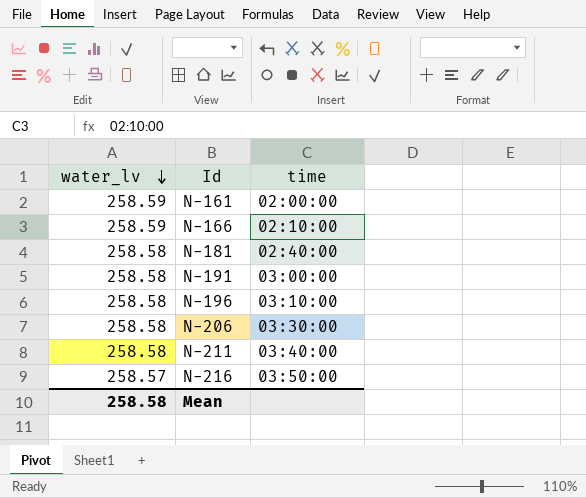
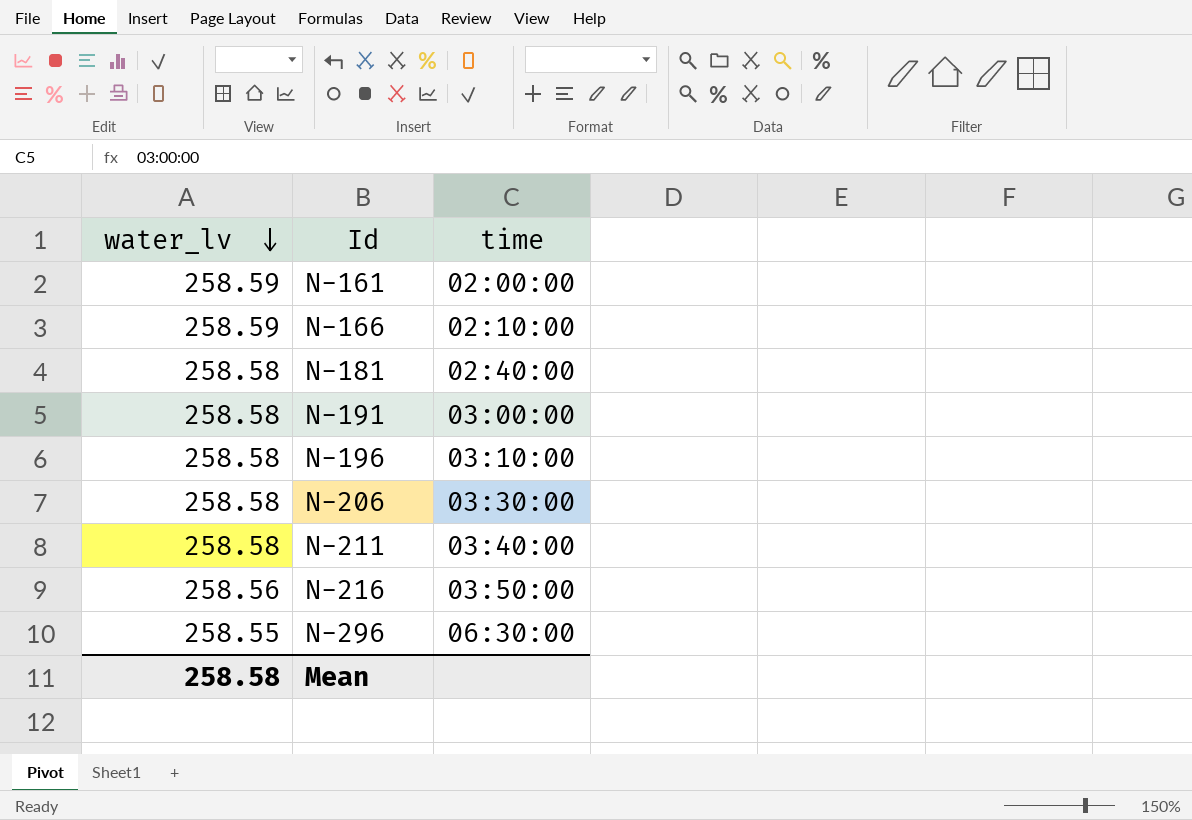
N-216 | water_lv: 258.57 -> 258.56
row N-296: none -> 258.55 | 06:30:00

